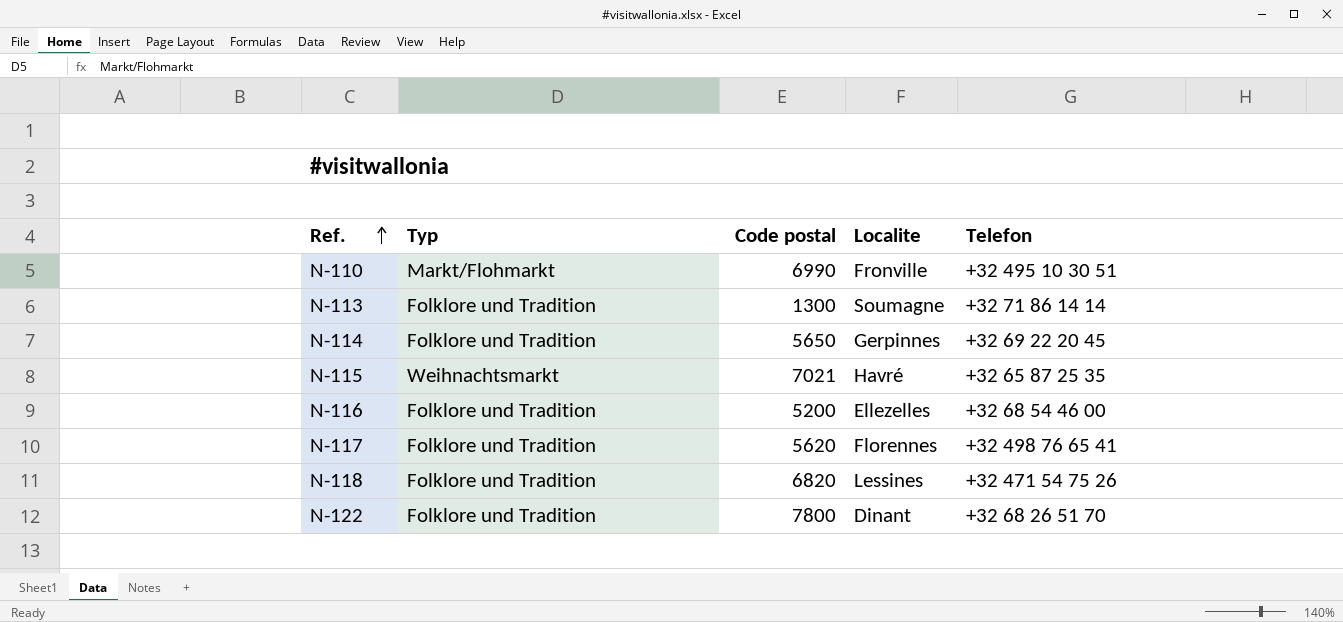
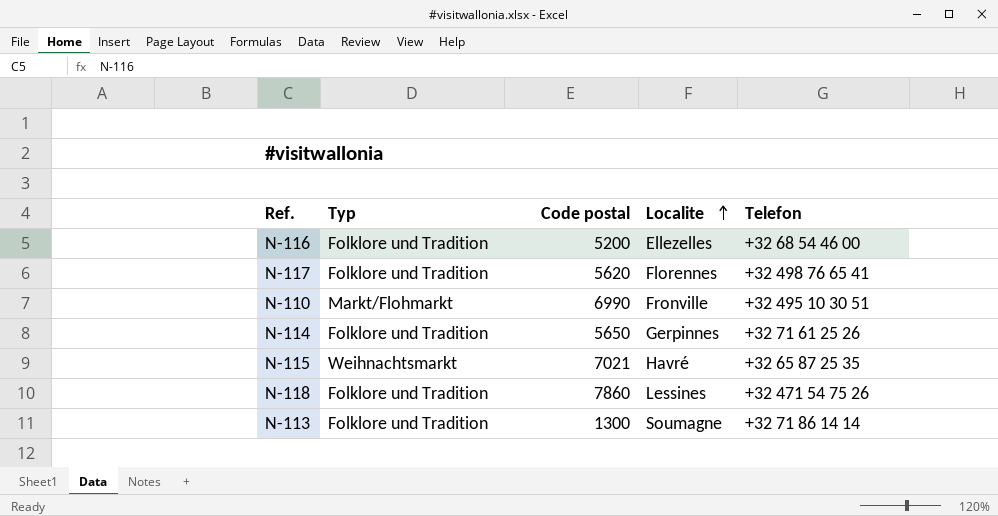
row order: Ref. ascending -> Localite ascending
row N-122: Folklore und Tradition | 7800 | Dinant | +32 68 26 51 70 -> none
N-114 | Telefon: +32 69 22 20 45 -> +32 71 61 25 26
N-118 | Code postal: 6820 -> 7860

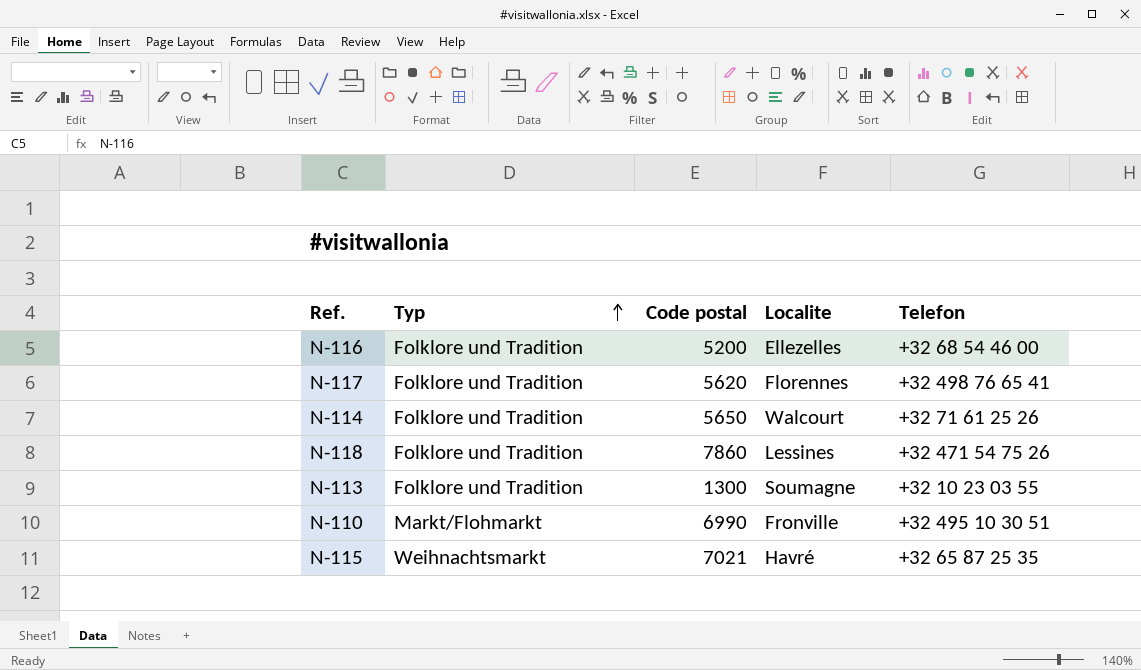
row order: Localite ascending -> Typ ascending
N-114 | Localite: Gerpinnes -> Walcourt
N-113 | Telefon: +32 71 86 14 14 -> +32 10 23 03 55

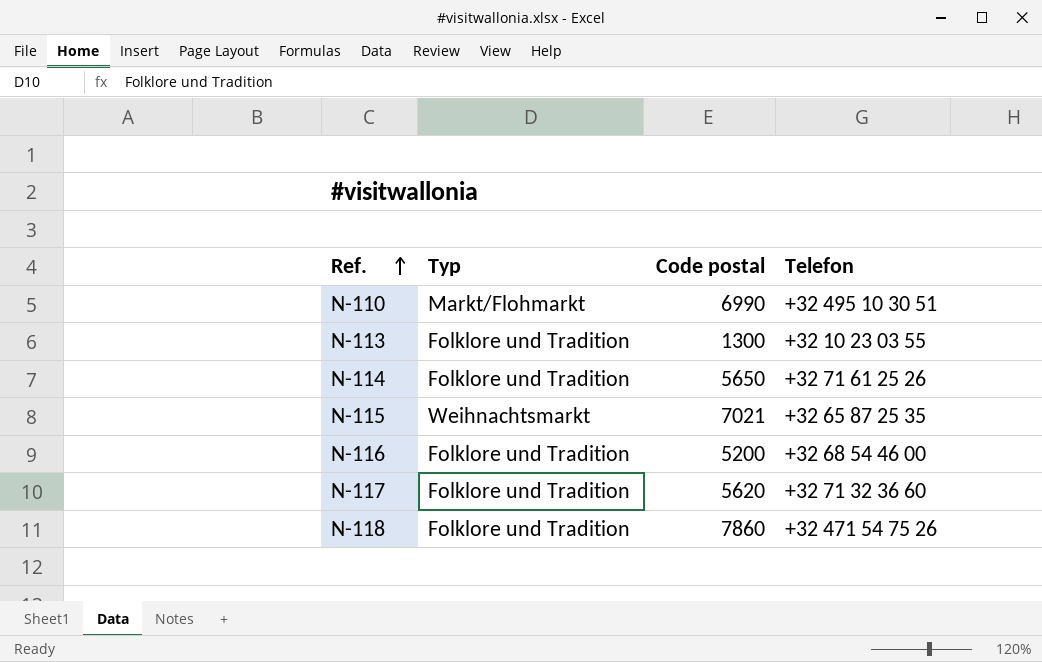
row order: Typ ascending -> Ref. ascending
column Localite | position: 4 -> none
N-117 | Telefon: +32 498 76 65 41 -> +32 71 32 36 60

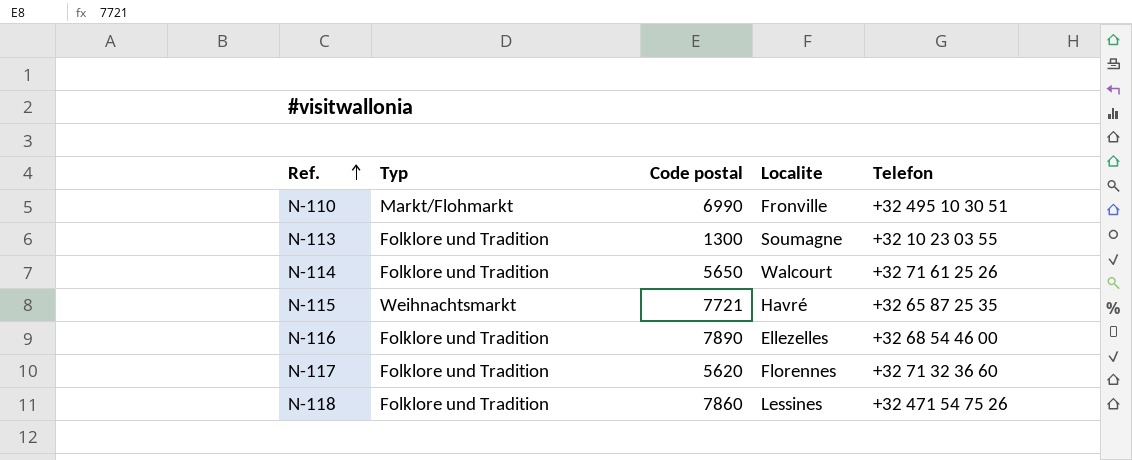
column Localite | position: none -> 4
N-115 | Code postal: 7021 -> 7721
N-116 | Code postal: 5200 -> 7890

